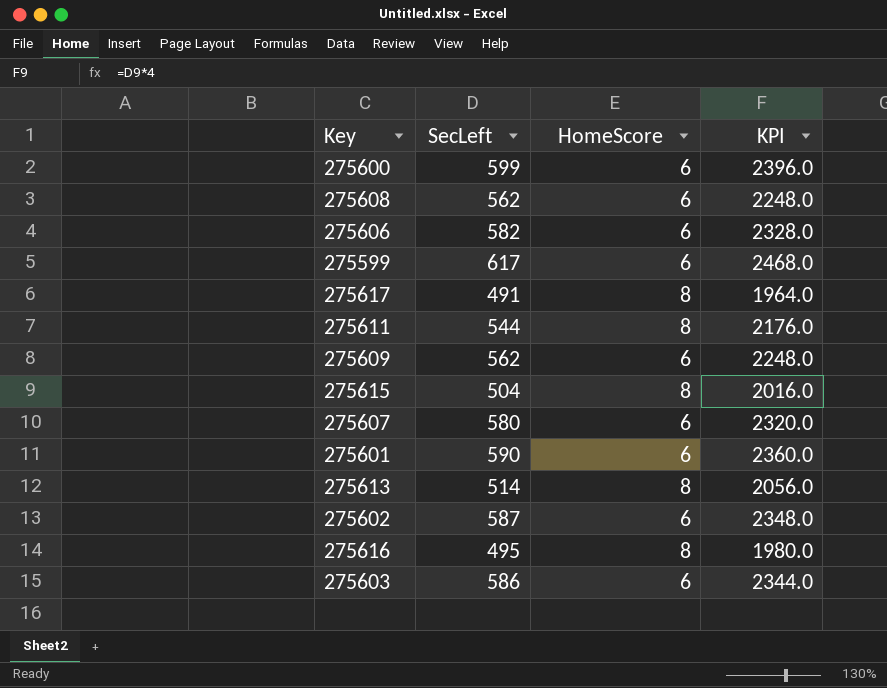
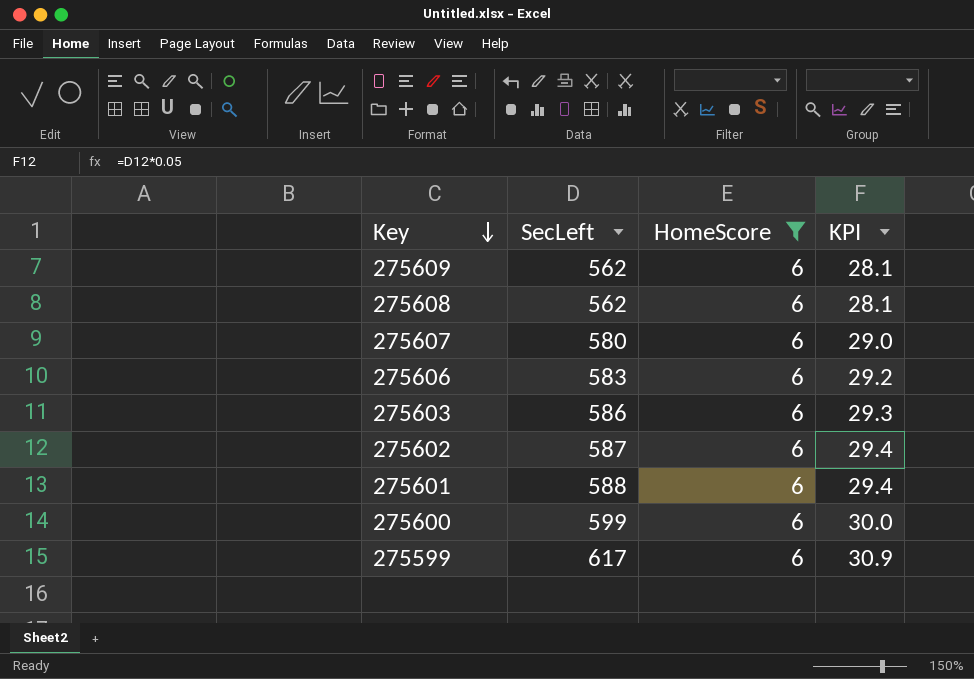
filter: none -> HomeScore = 6
row order: none -> Key descending
column KPI | formula: [SecLeft] * 4 -> [SecLeft] * 0.05
275606 | SecLeft: 582 -> 583
275601 | SecLeft: 590 -> 588

